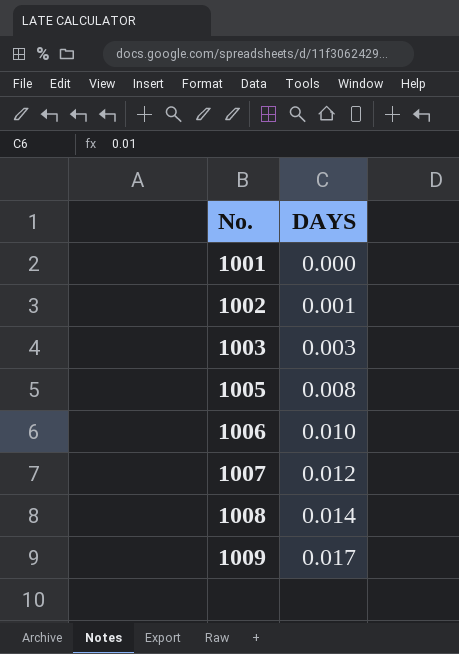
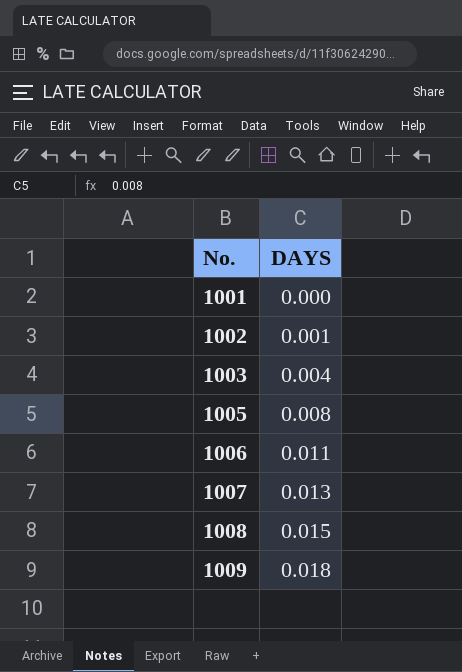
1003 | DAYS: 0.003 -> 0.004
1006 | DAYS: 0.010 -> 0.011
1007 | DAYS: 0.012 -> 0.013
1008 | DAYS: 0.014 -> 0.015
1009 | DAYS: 0.017 -> 0.018

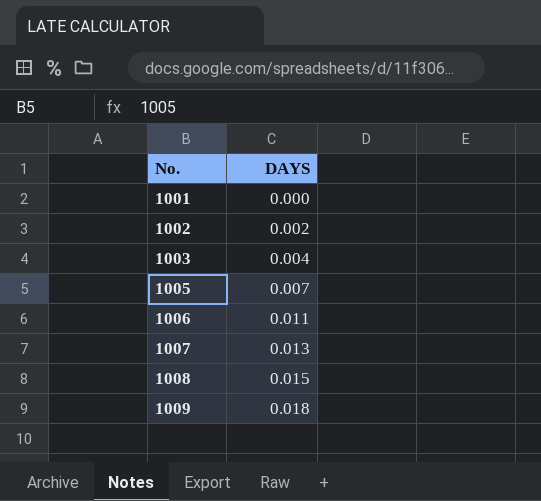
1002 | DAYS: 0.001 -> 0.002
1005 | DAYS: 0.008 -> 0.007

